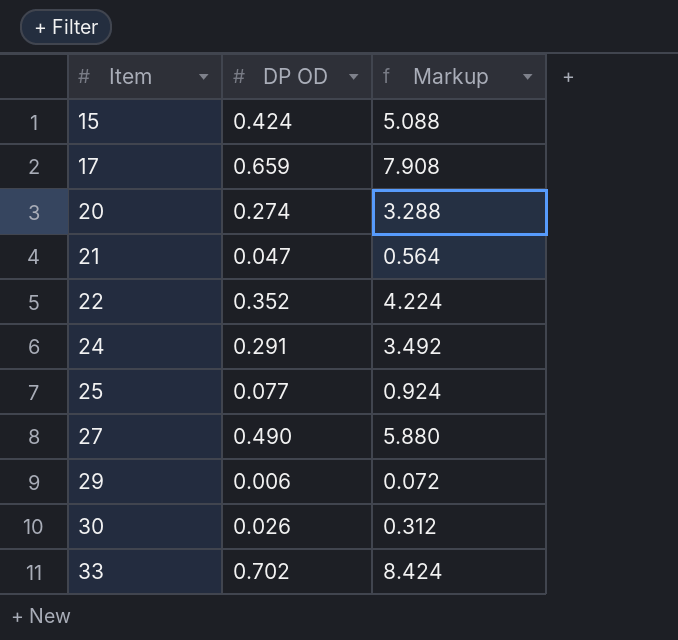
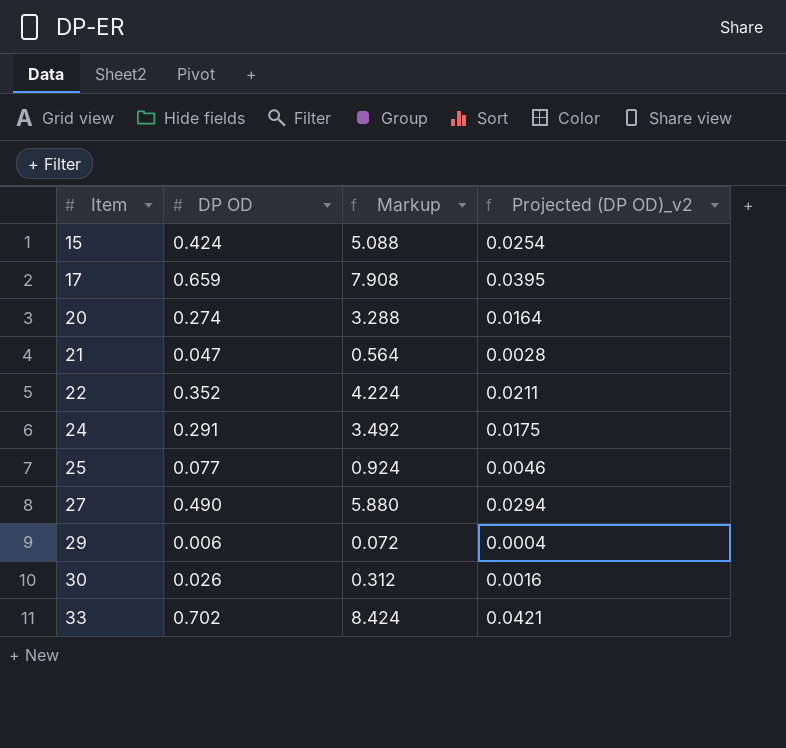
column Projected (DP OD)_v2 | formula: none -> [DP OD] * 0.06

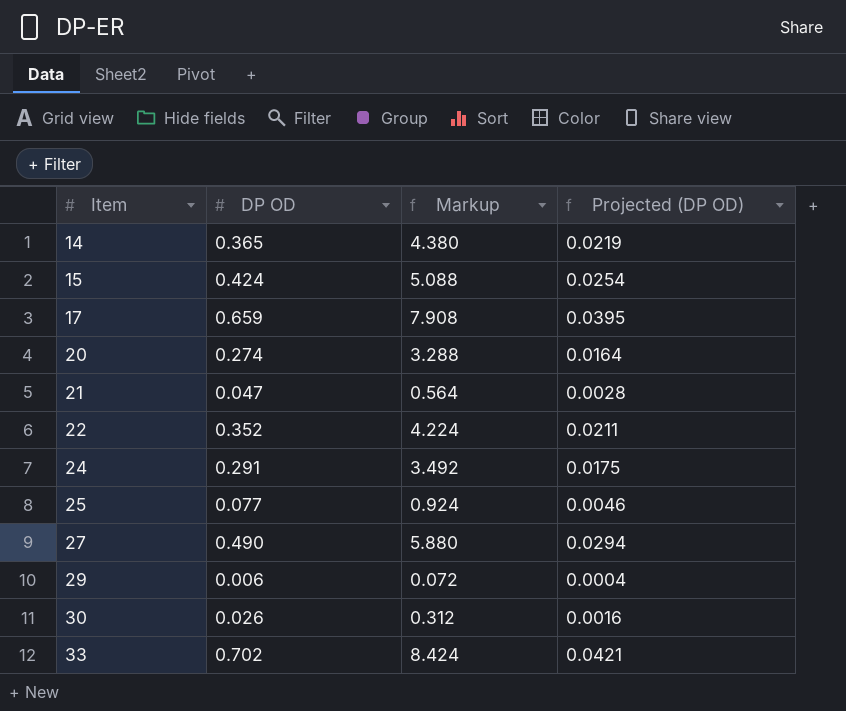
column name: Projected (DP OD)_v2 -> Projected (DP OD)
row 14: none -> 0.365 | 4.380 | 0.0219

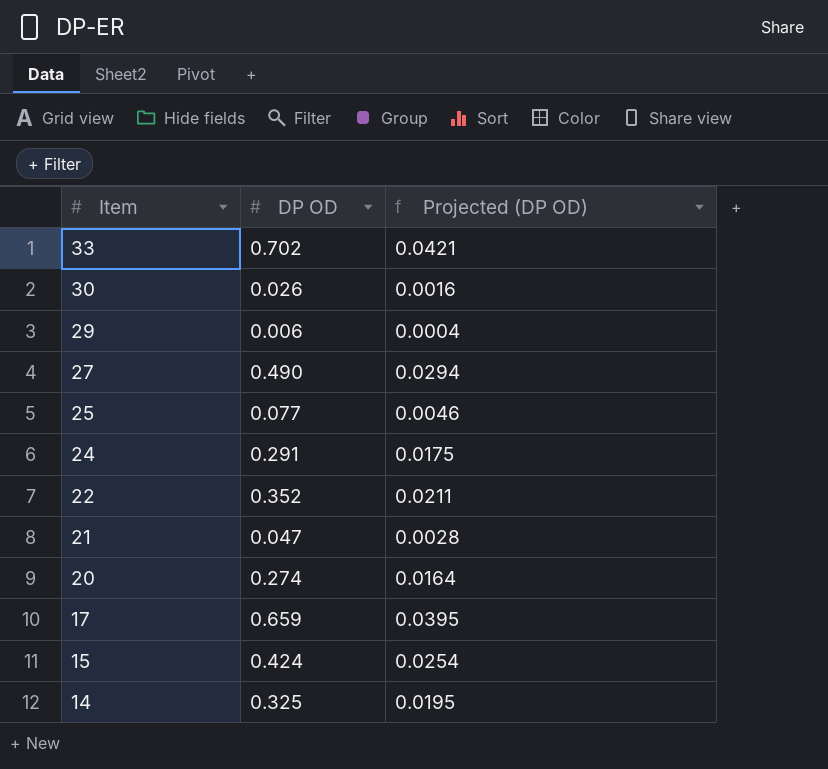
row order: Item ascending -> Item descending
column Markup | formula: [DP OD] * 12 -> none
14 | DP OD: 0.365 -> 0.325
14 | Projected (DP OD): 0.0219 -> 0.0195

